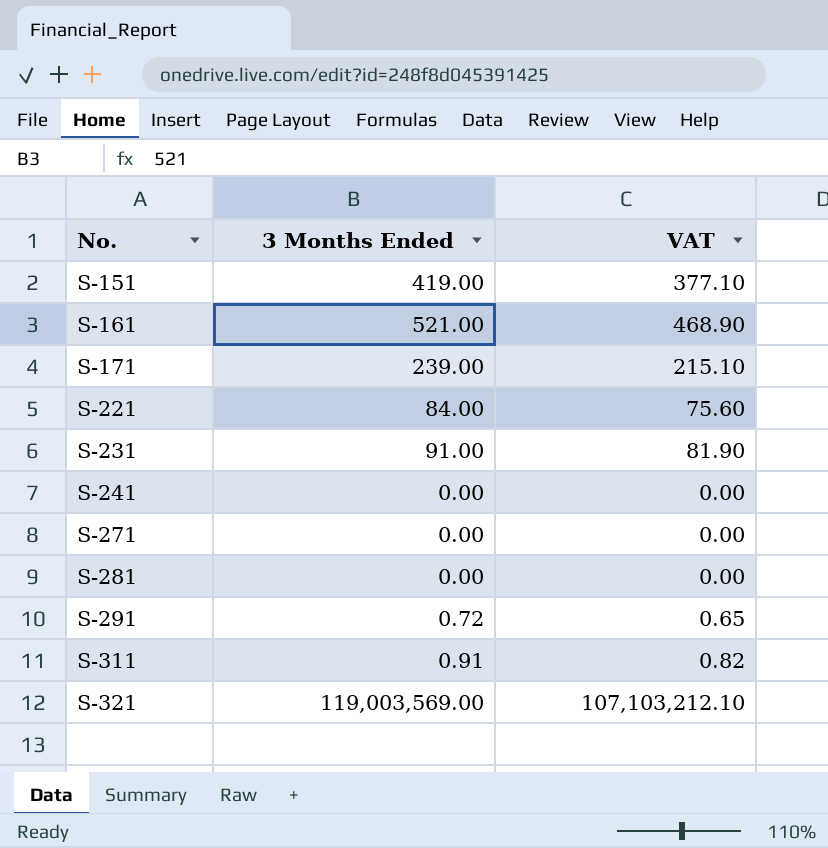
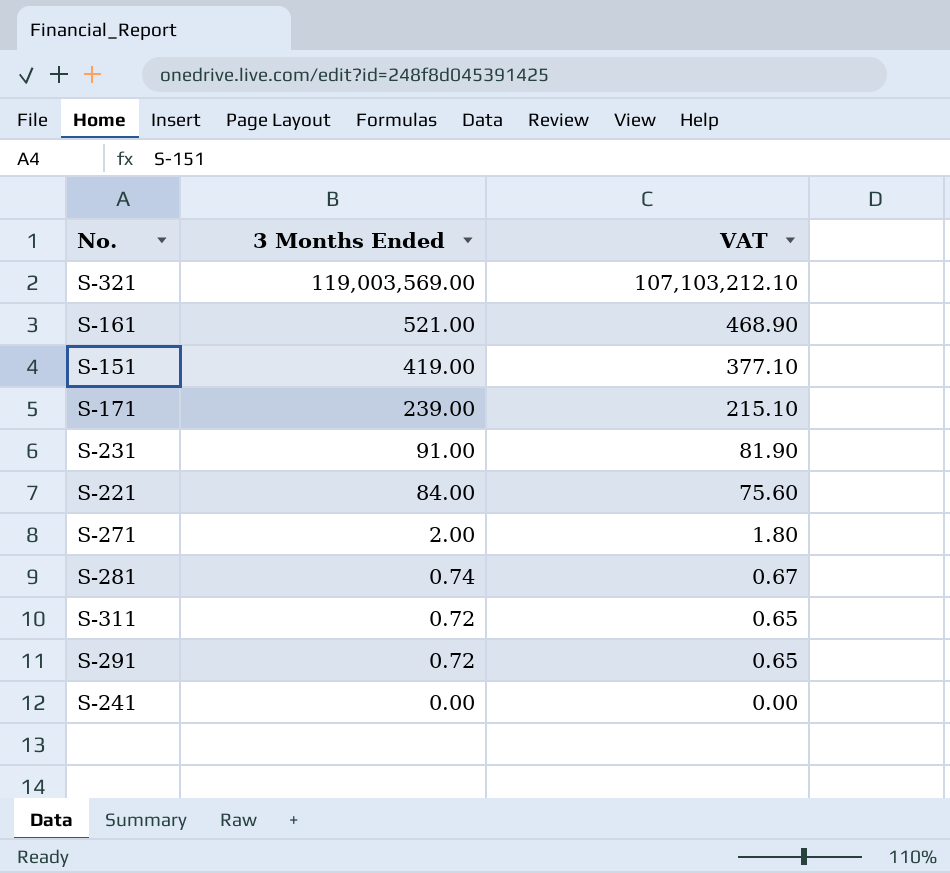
row order: No. ascending -> 3 Months Ended descending
S-271 | 3 Months Ended: 0.00 -> 2.00
S-271 | VAT: 0.00 -> 1.80
S-281 | 3 Months Ended: 0.00 -> 0.74
S-281 | VAT: 0.00 -> 0.67
S-311 | 3 Months Ended: 0.91 -> 0.72
S-311 | VAT: 0.82 -> 0.65

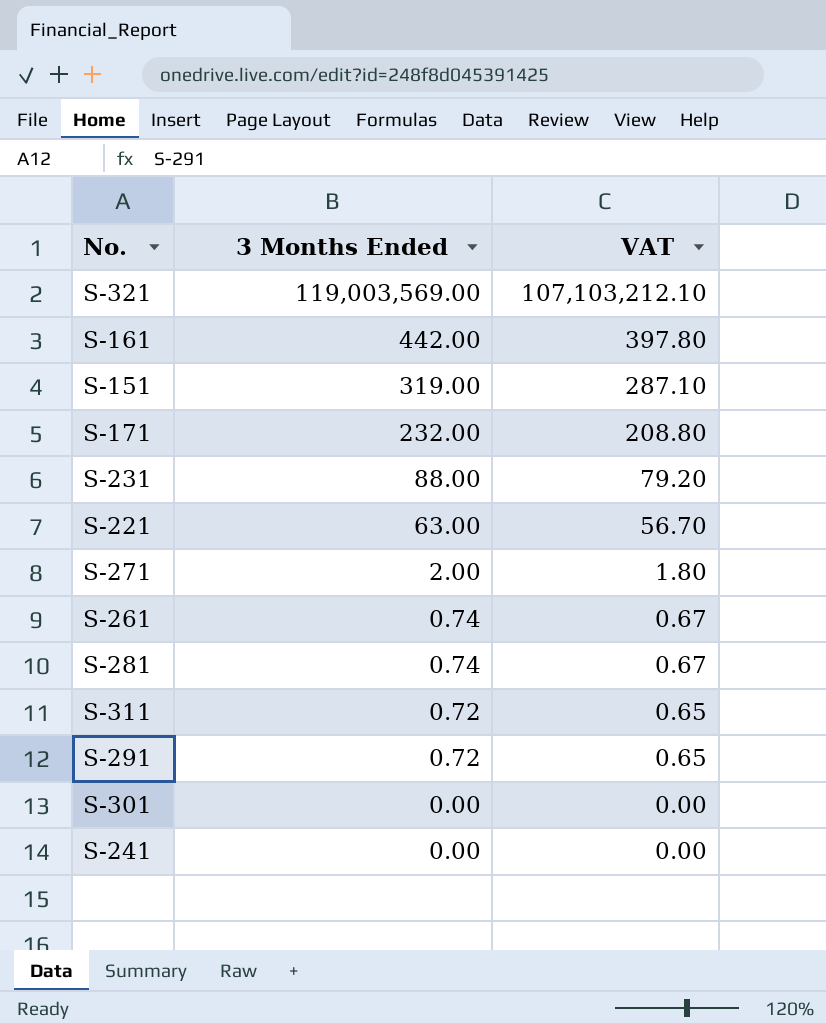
S-161 | 3 Months Ended: 521.00 -> 442.00
S-161 | VAT: 468.90 -> 397.80
S-151 | 3 Months Ended: 419.00 -> 319.00
S-151 | VAT: 377.10 -> 287.10
S-171 | 3 Months Ended: 239.00 -> 232.00
S-171 | VAT: 215.10 -> 208.80
S-231 | 3 Months Ended: 91.00 -> 88.00
S-231 | VAT: 81.90 -> 79.20
S-221 | 3 Months Ended: 84.00 -> 63.00
S-221 | VAT: 75.60 -> 56.70
row S-261: none -> 0.74 | 0.67
row S-301: none -> 0.00 | 0.00

